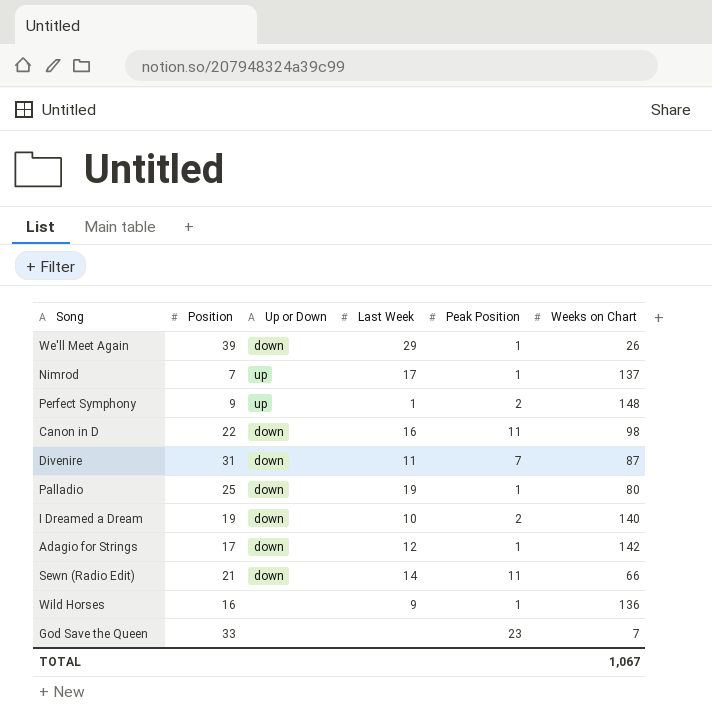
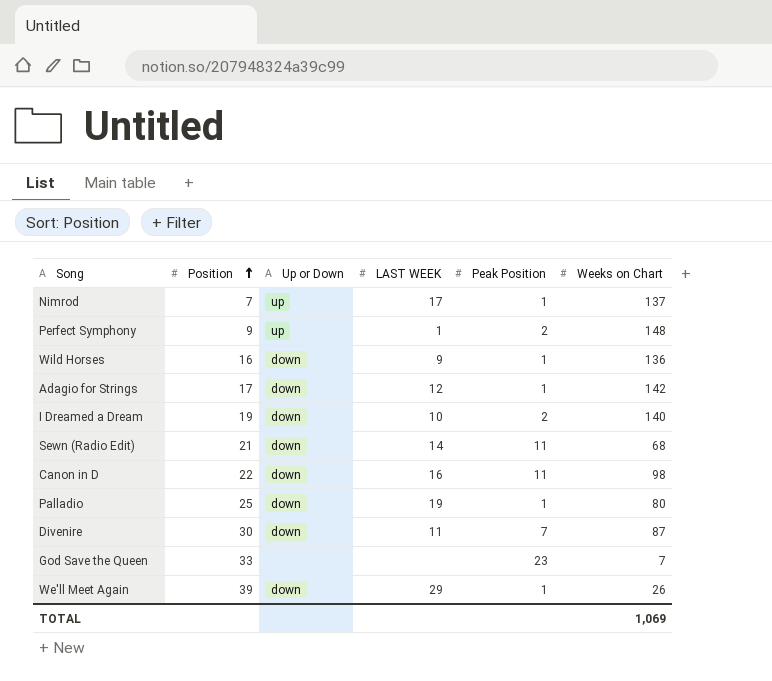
row order: none -> Position ascending
column name: Last Week -> LAST WEEK
Wild Horses | Up or Down: none -> down
Sewn (Radio Edit) | Weeks on Chart: 66 -> 68
Divenire | Position: 31 -> 30
TOTAL | Weeks on Chart: 1,067 -> 1,069

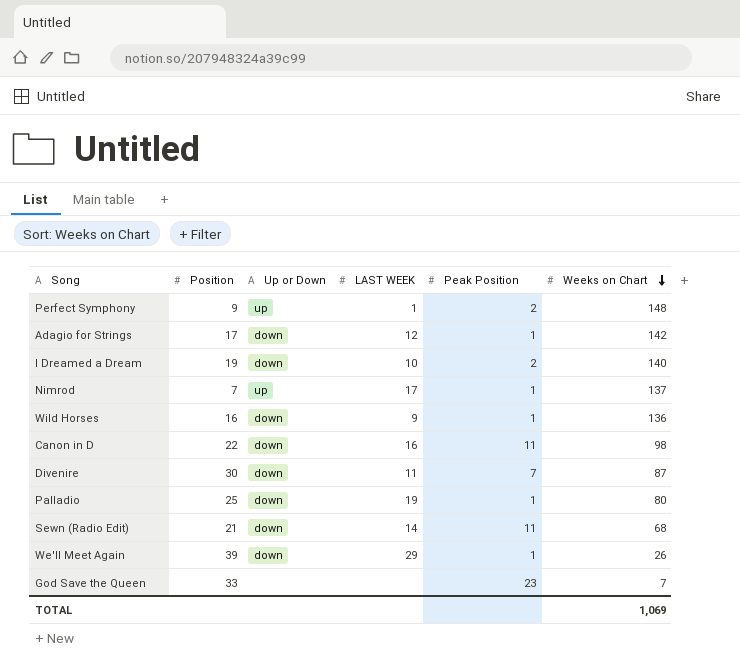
row order: Position ascending -> Weeks on Chart descending

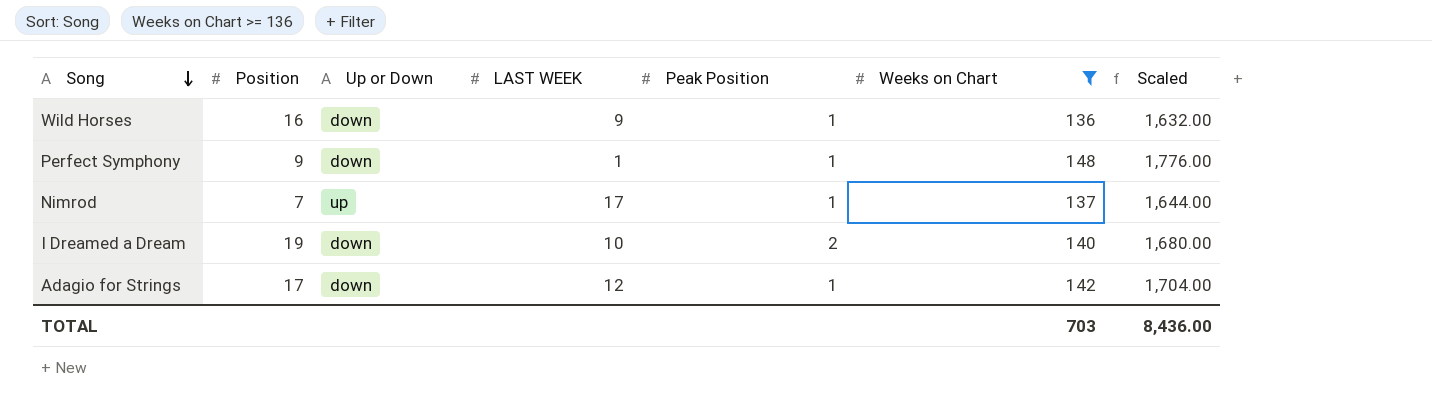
filter: none -> Weeks on Chart >= 136
row order: Weeks on Chart descending -> Song descending
column Scaled | formula: none -> [Weeks on Chart] * 12
Perfect Symphony | Up or Down: up -> down
Perfect Symphony | Peak Position: 2 -> 1
TOTAL | Weeks on Chart: 1,069 -> 703

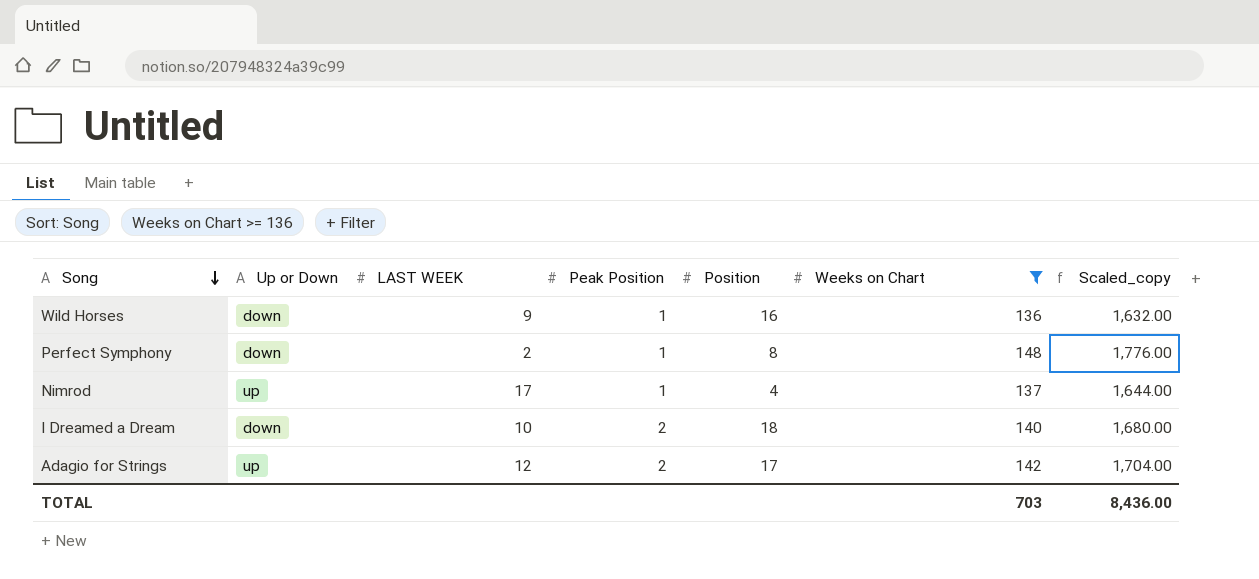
column Position | position: 2 -> 5
column name: Scaled -> Scaled_copy
Perfect Symphony | LAST WEEK: 1 -> 2
Perfect Symphony | Position: 9 -> 8
Nimrod | Position: 7 -> 4
I Dreamed a Dream | Position: 19 -> 18
Adagio for Strings | Up or Down: down -> up
Adagio for Strings | Peak Position: 1 -> 2

